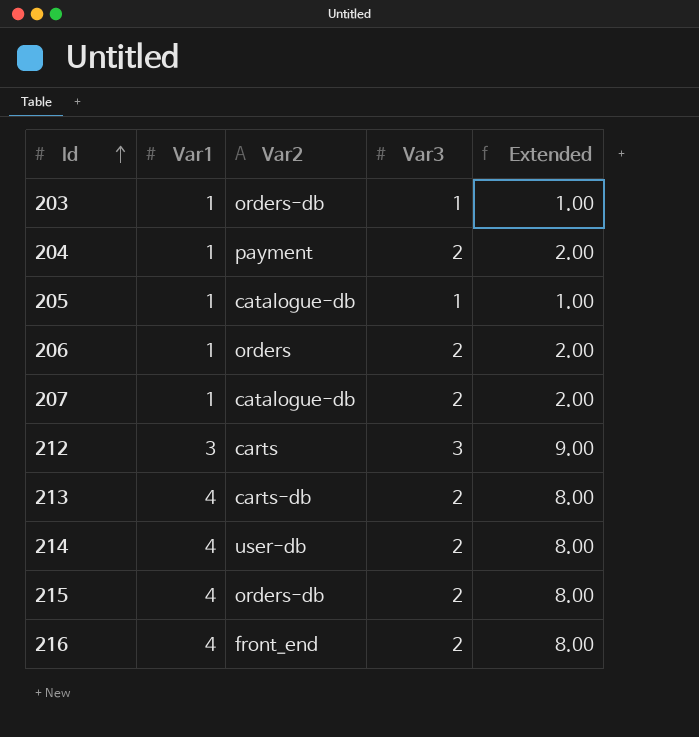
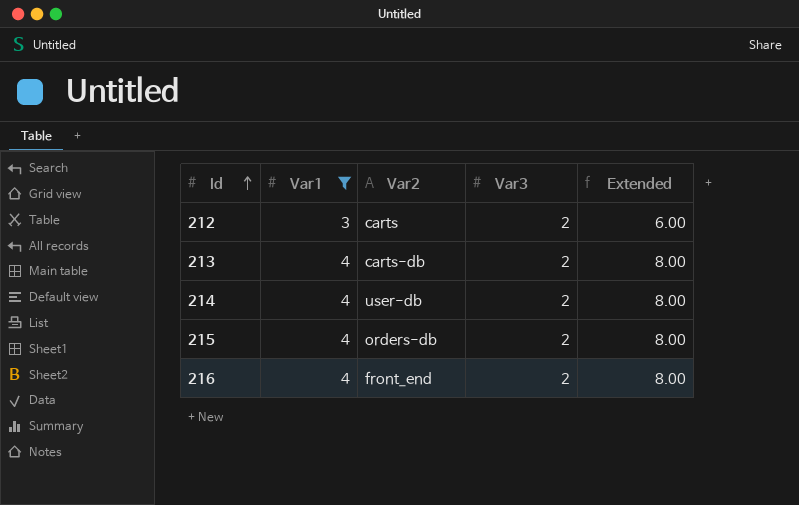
filter: none -> Var1 != 1
212 | Var3: 3 -> 2
212 | Extended: 9.00 -> 6.00

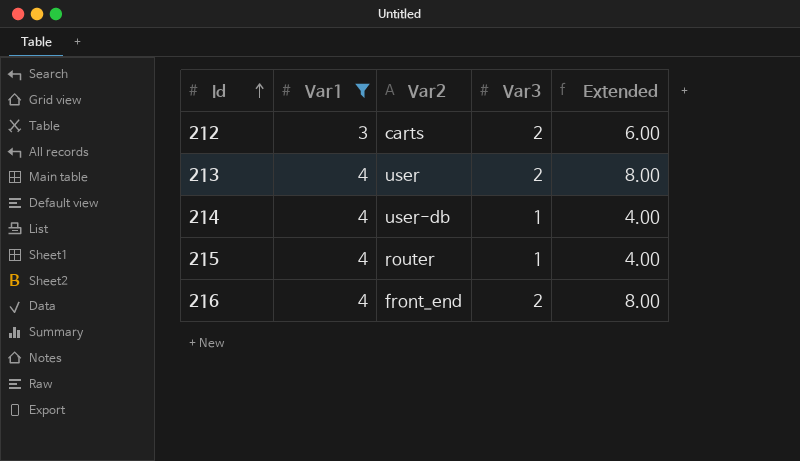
213 | Var2: carts-db -> user
214 | Var3: 2 -> 1
214 | Extended: 8.00 -> 4.00
215 | Var2: orders-db -> router
215 | Var3: 2 -> 1
215 | Extended: 8.00 -> 4.00

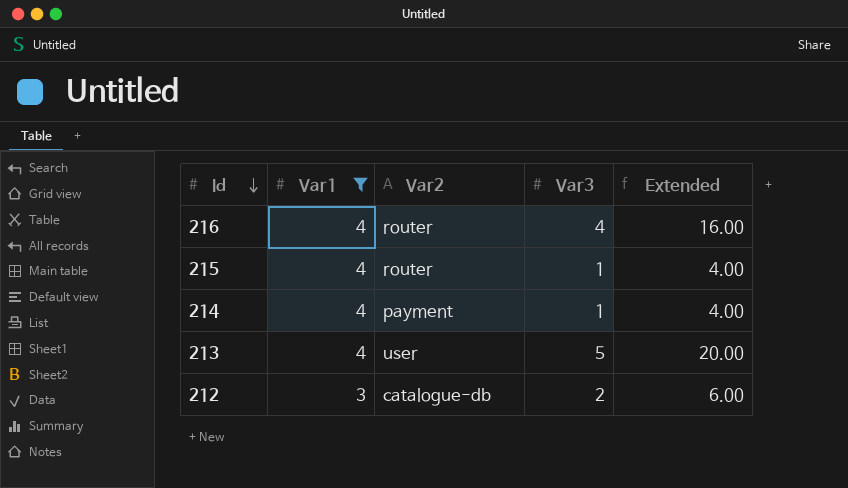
row order: Id ascending -> Id descending
216 | Var2: front_end -> router
216 | Var3: 2 -> 4
216 | Extended: 8.00 -> 16.00
214 | Var2: user-db -> payment
213 | Var3: 2 -> 5
213 | Extended: 8.00 -> 20.00
212 | Var2: carts -> catalogue-db

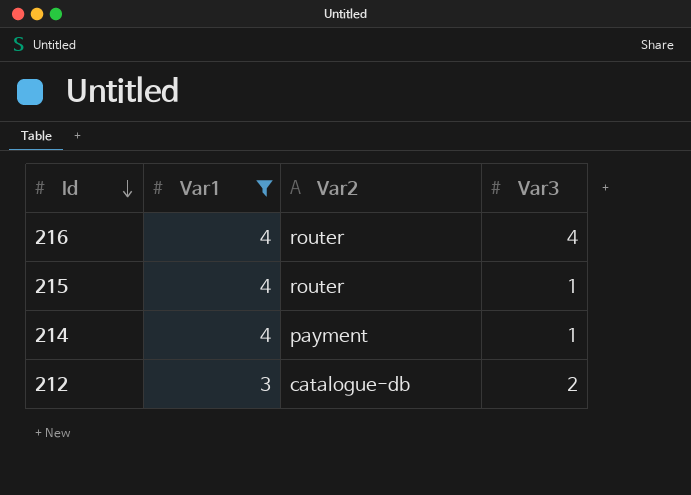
column Extended | formula: [Var1] * [Var3] -> none
row 213: 4 | user | 5 | 20.00 -> none

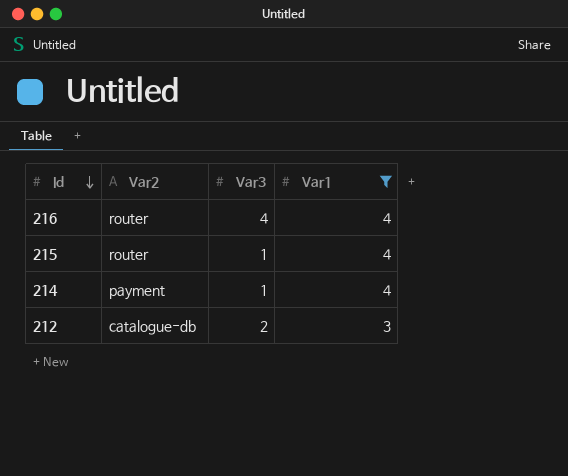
column Var1 | position: 2 -> 4

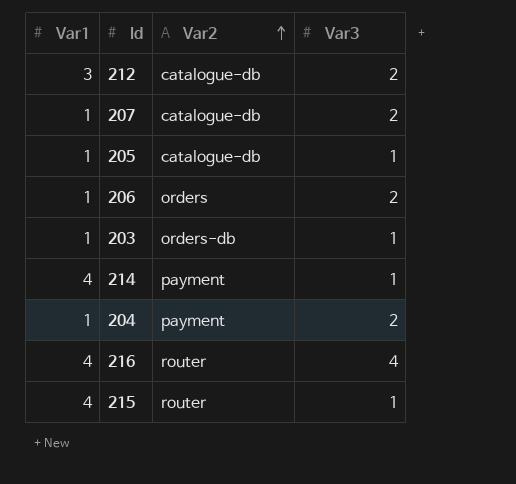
filter: Var1 != 1 -> none
row order: Id descending -> Var2 ascending
column Var1 | position: 4 -> 1

